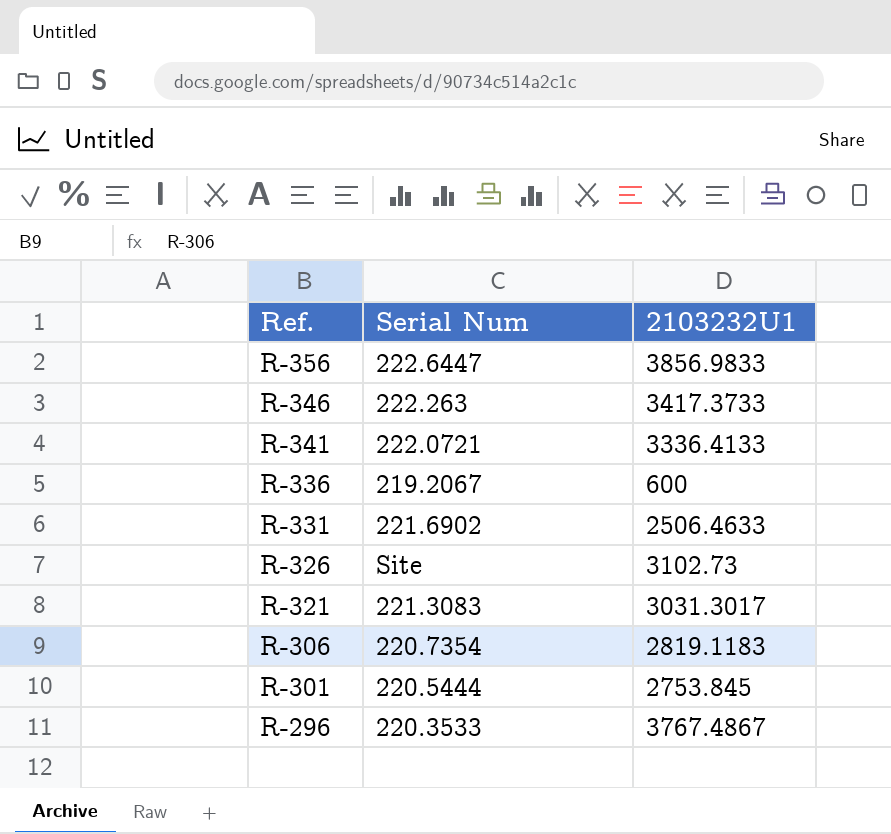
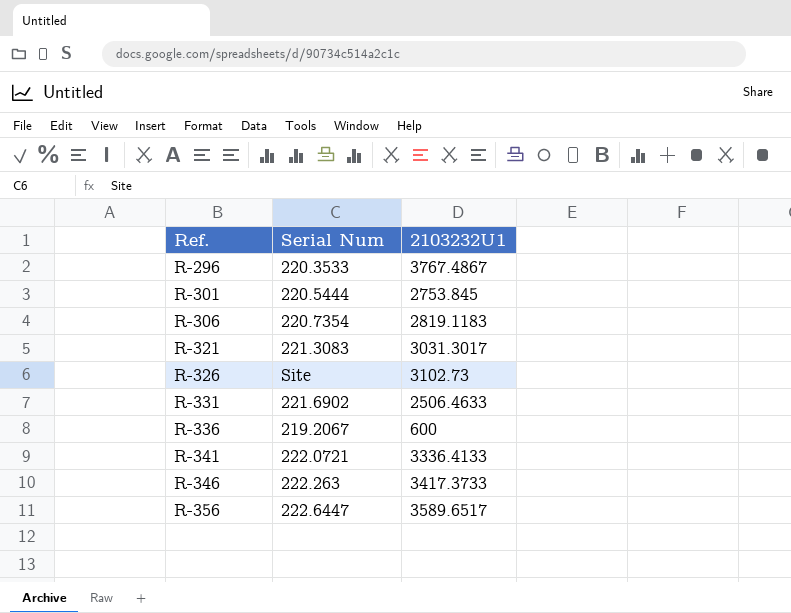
row order: Ref. descending -> Ref. ascending
R-356 | 2103232U1: 3856.9833 -> 3589.6517

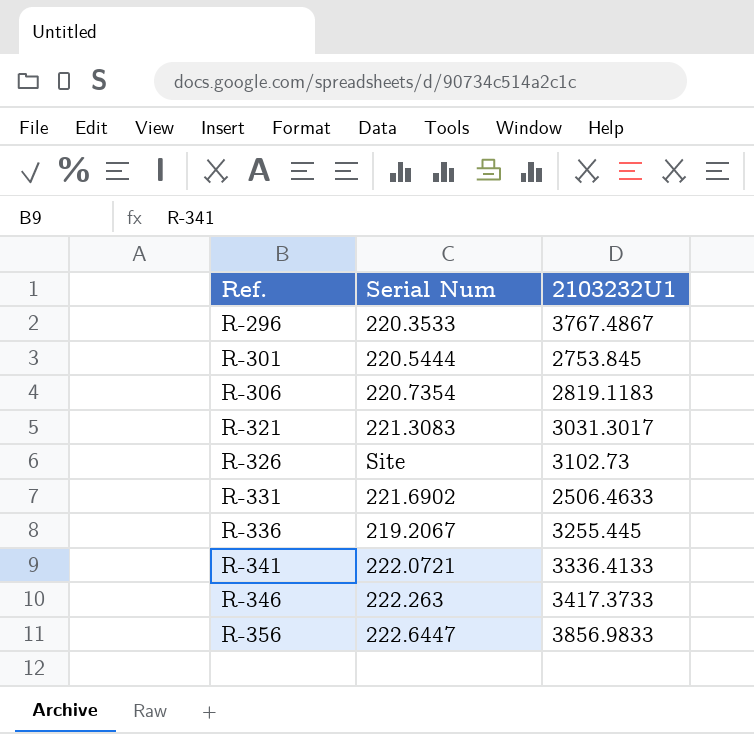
R-336 | 2103232U1: 600 -> 3255.445
R-356 | 2103232U1: 3589.6517 -> 3856.9833

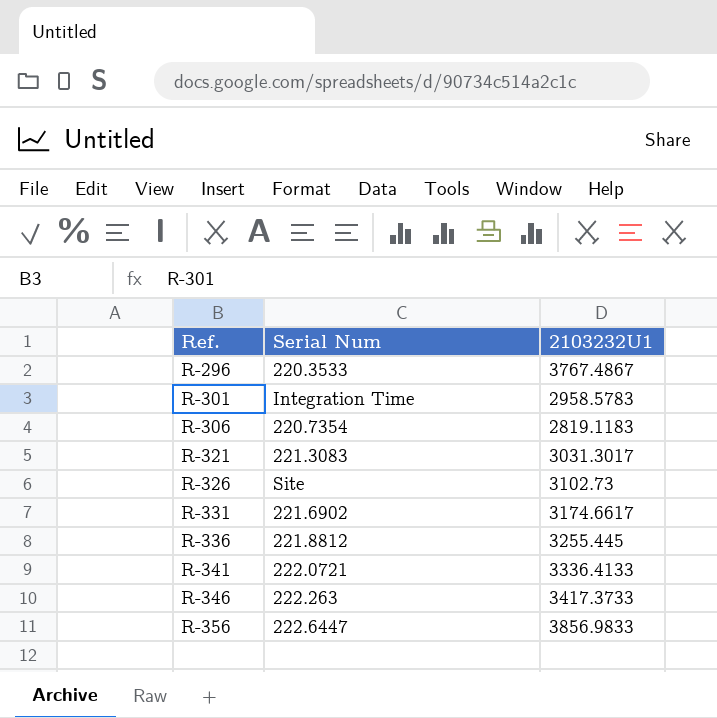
R-301 | Serial Num: 220.5444 -> Integration Time
R-301 | 2103232U1: 2753.845 -> 2958.5783
R-331 | 2103232U1: 2506.4633 -> 3174.6617
R-336 | Serial Num: 219.2067 -> 221.8812

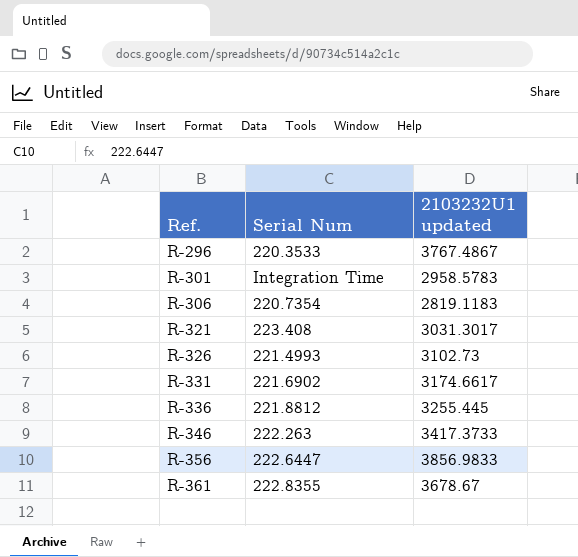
column name: 2103232U1 -> 2103232U1 updated
row R-341: 222.0721 | 3336.4133 -> none
R-321 | Serial Num: 221.3083 -> 223.408
R-326 | Serial Num: Site -> 221.4993
row R-361: none -> 222.8355 | 3678.67

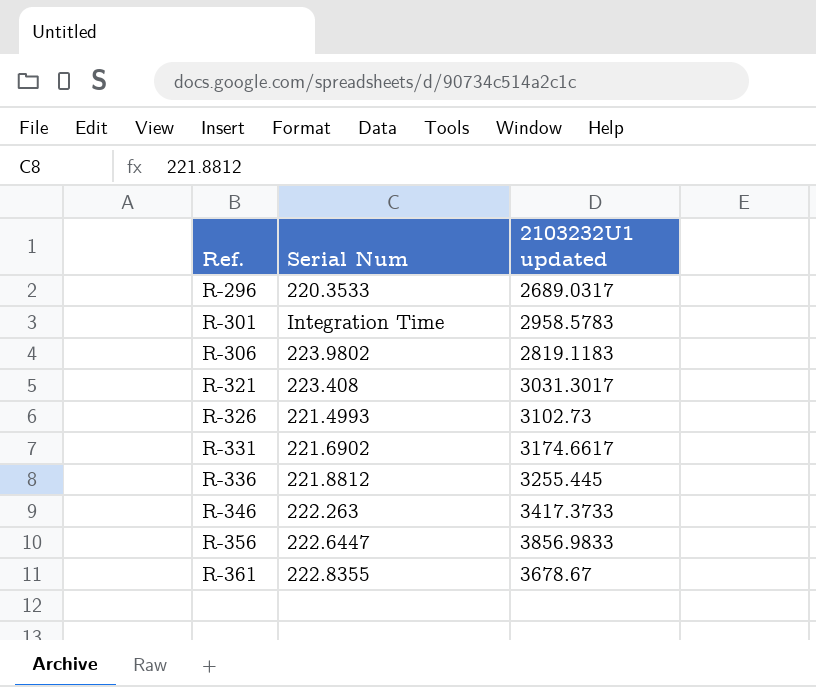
R-296 | 2103232U1 updated: 3767.4867 -> 2689.0317
R-306 | Serial Num: 220.7354 -> 223.9802

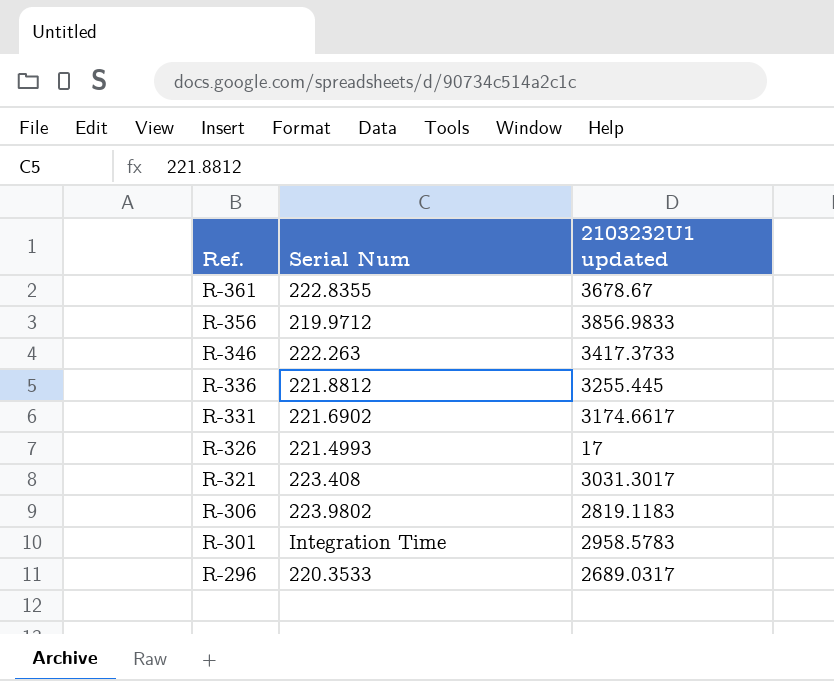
row order: Ref. ascending -> Ref. descending
R-356 | Serial Num: 222.6447 -> 219.9712
R-326 | 2103232U1 updated: 3102.73 -> 17

